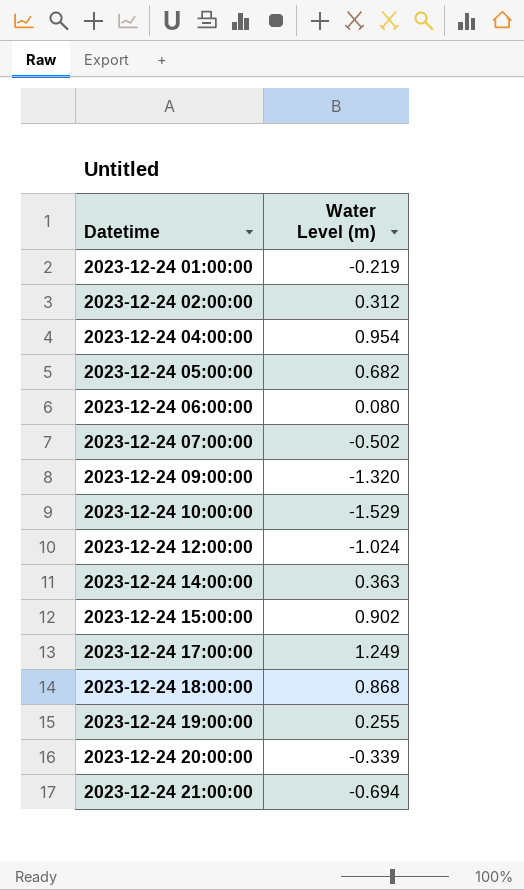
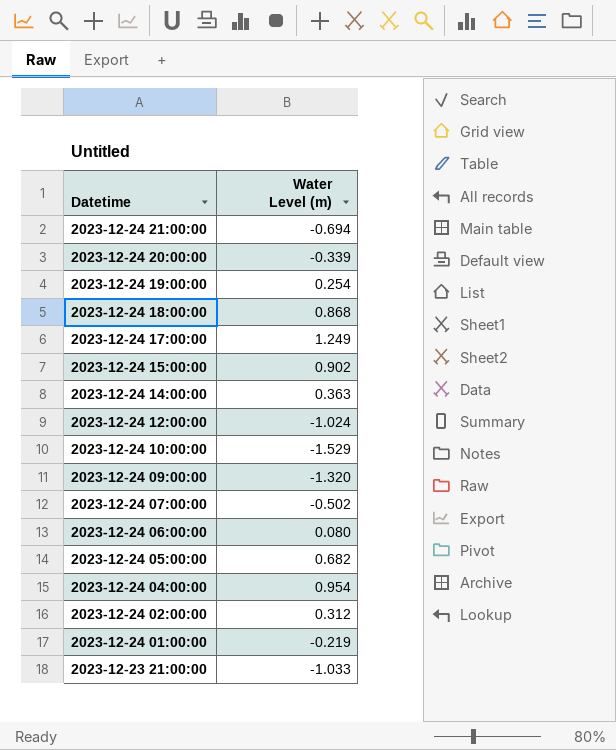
row order: Datetime ascending -> Datetime descending
2023-12-24 19:00:00 | Water Level (m): 0.255 -> 0.254
row 2023-12-23 21:00:00: none -> -1.033

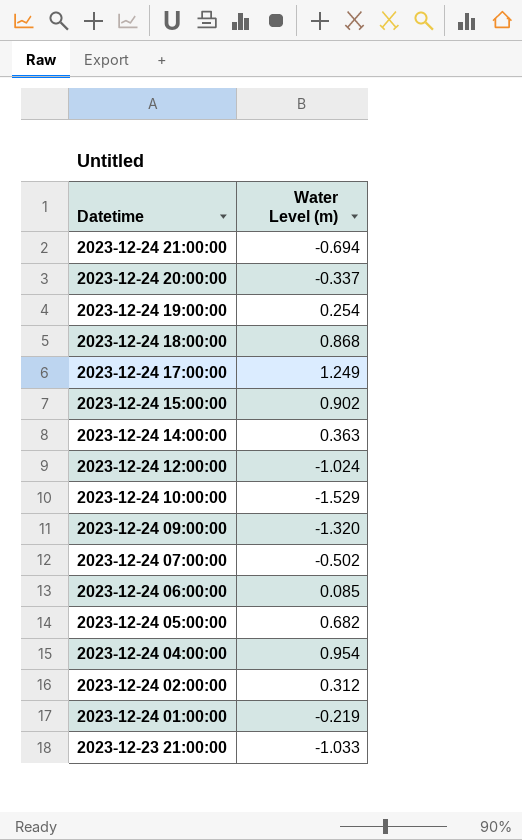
2023-12-24 20:00:00 | Water Level (m): -0.339 -> -0.337
2023-12-24 06:00:00 | Water Level (m): 0.080 -> 0.085

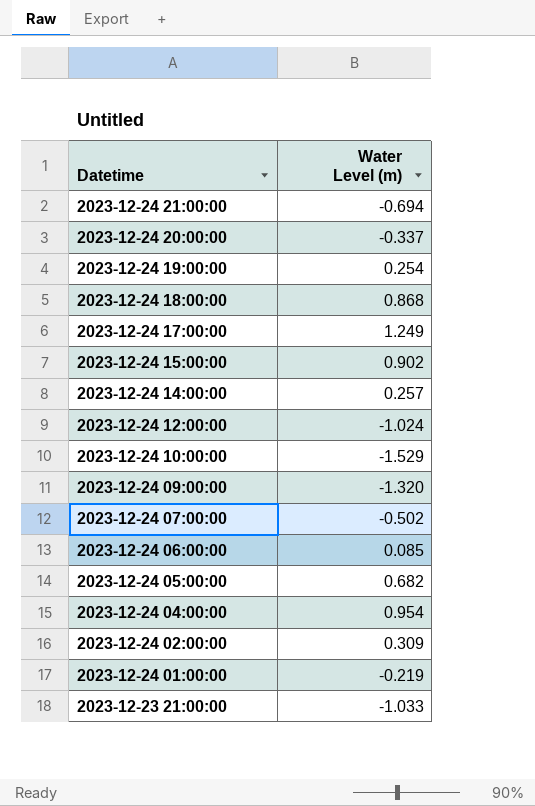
2023-12-24 14:00:00 | Water Level (m): 0.363 -> 0.257
2023-12-24 02:00:00 | Water Level (m): 0.312 -> 0.309

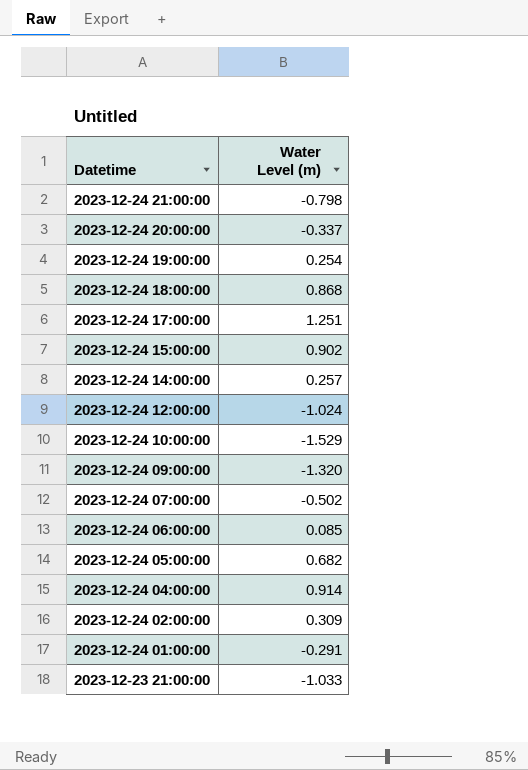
2023-12-24 21:00:00 | Water Level (m): -0.694 -> -0.798
2023-12-24 17:00:00 | Water Level (m): 1.249 -> 1.251
2023-12-24 04:00:00 | Water Level (m): 0.954 -> 0.914
2023-12-24 01:00:00 | Water Level (m): -0.219 -> -0.291

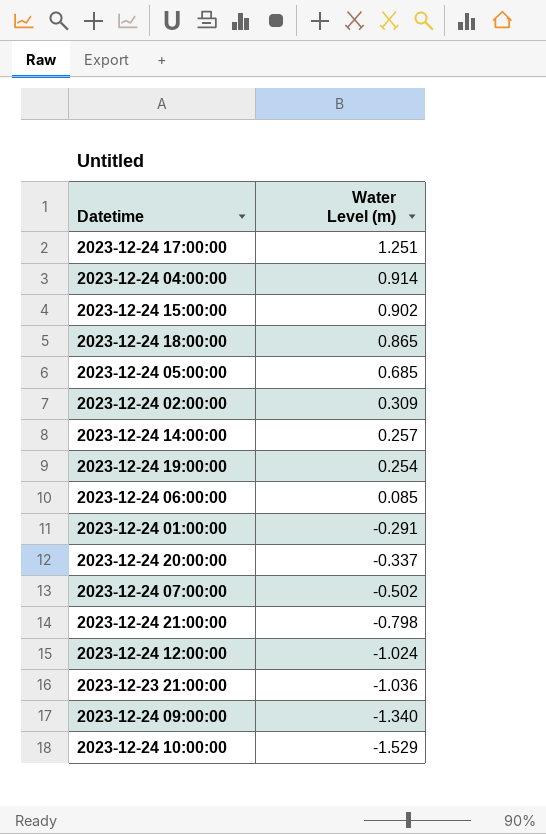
row order: Datetime descending -> Water Level (m) descending
2023-12-24 18:00:00 | Water Level (m): 0.868 -> 0.865
2023-12-24 05:00:00 | Water Level (m): 0.682 -> 0.685
2023-12-23 21:00:00 | Water Level (m): -1.033 -> -1.036
2023-12-24 09:00:00 | Water Level (m): -1.320 -> -1.340

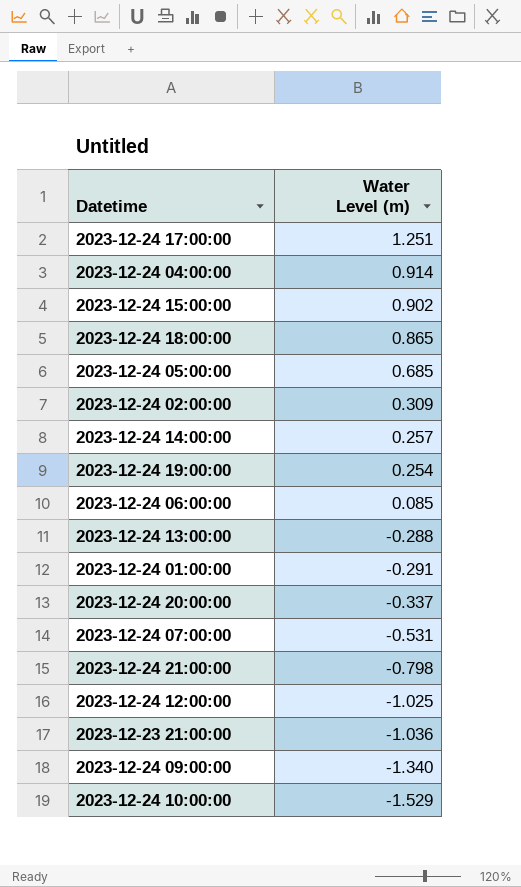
row 2023-12-24 13:00:00: none -> -0.288
2023-12-24 07:00:00 | Water Level (m): -0.502 -> -0.531
2023-12-24 12:00:00 | Water Level (m): -1.024 -> -1.025

